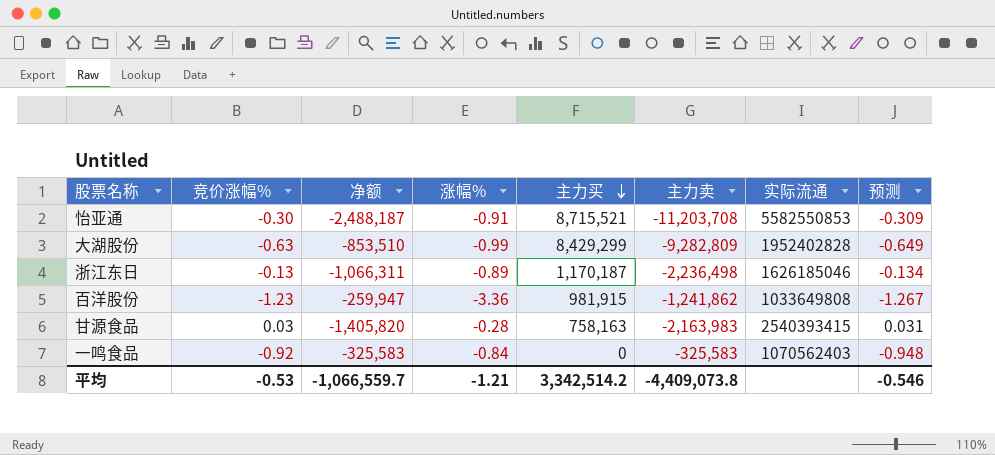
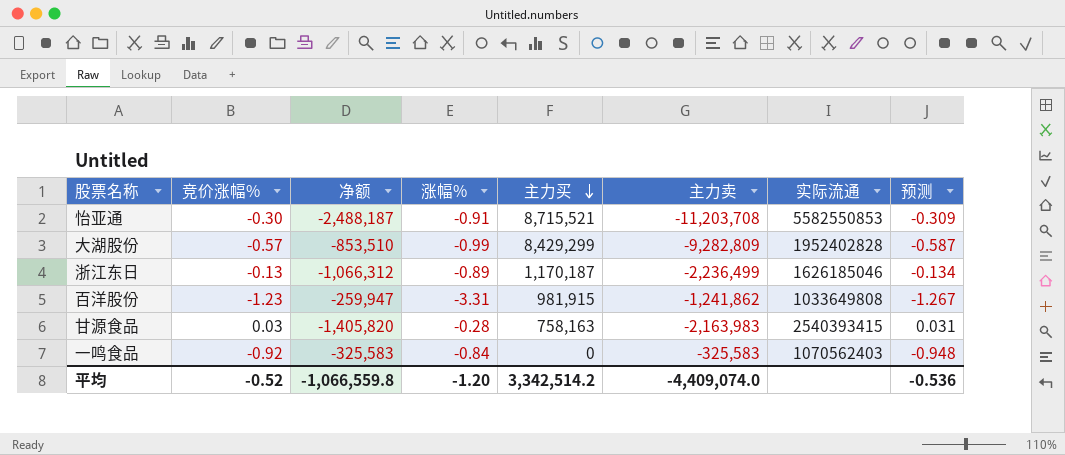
大湖股份 | 竞价涨幅%: -0.63 -> -0.57
大湖股份 | 预测: -0.649 -> -0.587
浙江东日 | 净额: -1,066,311 -> -1,066,312
浙江东日 | 主力卖: -2,236,498 -> -2,236,499
百洋股份 | 涨幅%: -3.36 -> -3.31
平均 | 竞价涨幅%: -0.53 -> -0.52
平均 | 净额: -1,066,559.7 -> -1,066,559.8
平均 | 涨幅%: -1.21 -> -1.20
平均 | 主力卖: -4,409,073.8 -> -4,409,074.0
平均 | 预测: -0.546 -> -0.536

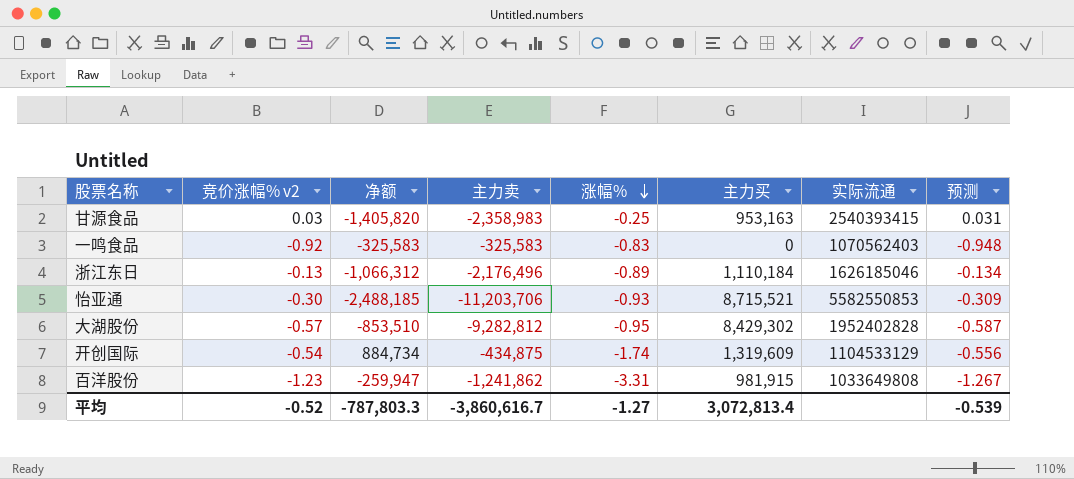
row order: 主力买 descending -> 涨幅% descending
column name: 竞价涨幅% -> 竞价涨幅% v2
column 主力卖 | position: 6 -> 4
甘源食品 | 主力卖: -2,163,983 -> -2,358,983
甘源食品 | 涨幅%: -0.28 -> -0.25
甘源食品 | 主力买: 758,163 -> 953,163
一鸣食品 | 涨幅%: -0.84 -> -0.83
浙江东日 | 主力卖: -2,236,499 -> -2,176,496
浙江东日 | 主力买: 1,170,187 -> 1,110,184
怡亚通 | 净额: -2,488,187 -> -2,488,185
怡亚通 | 主力卖: -11,203,708 -> -11,203,706
怡亚通 | 涨幅%: -0.91 -> -0.93
大湖股份 | 主力卖: -9,282,809 -> -9,282,812
大湖股份 | 涨幅%: -0.99 -> -0.95
大湖股份 | 主力买: 8,429,299 -> 8,429,302
row 开创国际: none -> -0.54 | 884,734 | -434,875 | -1.74 | 1,319,609 | 1104533129 | -0.556
平均 | 净额: -1,066,559.8 -> -787,803.3
平均 | 主力卖: -4,409,074.0 -> -3,860,616.7
平均 | 涨幅%: -1.20 -> -1.27
平均 | 主力买: 3,342,514.2 -> 3,072,813.4
平均 | 预测: -0.536 -> -0.539

